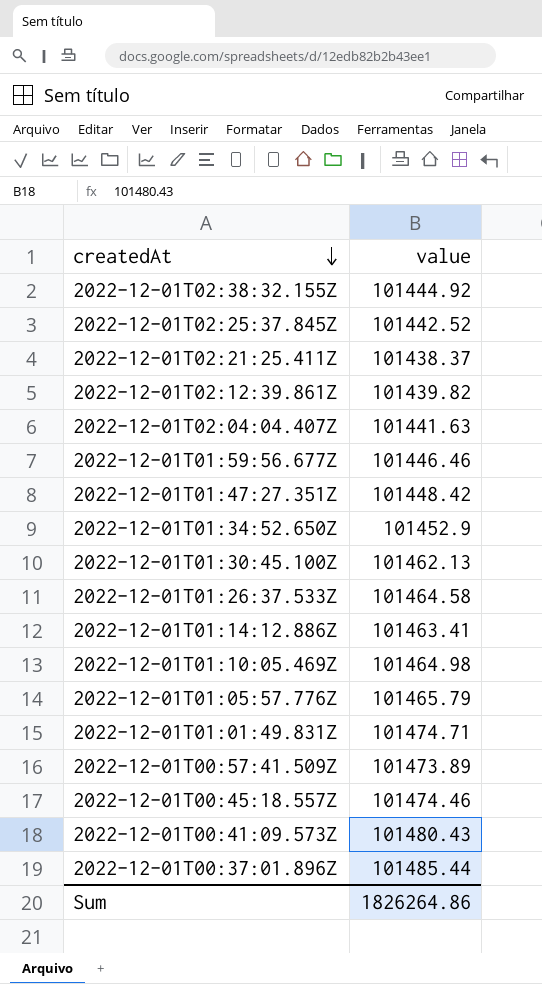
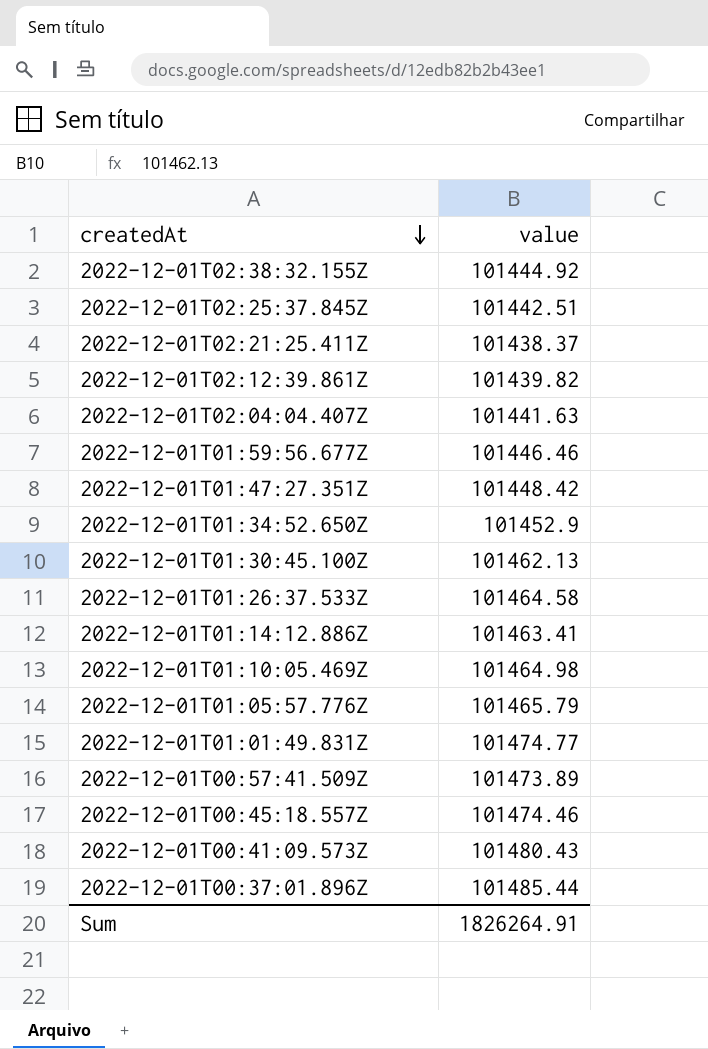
2022-12-01T02:25:37.845Z | value: 101442.52 -> 101442.51
2022-12-01T01:01:49.831Z | value: 101474.71 -> 101474.77
Sum | value: 1826264.86 -> 1826264.91

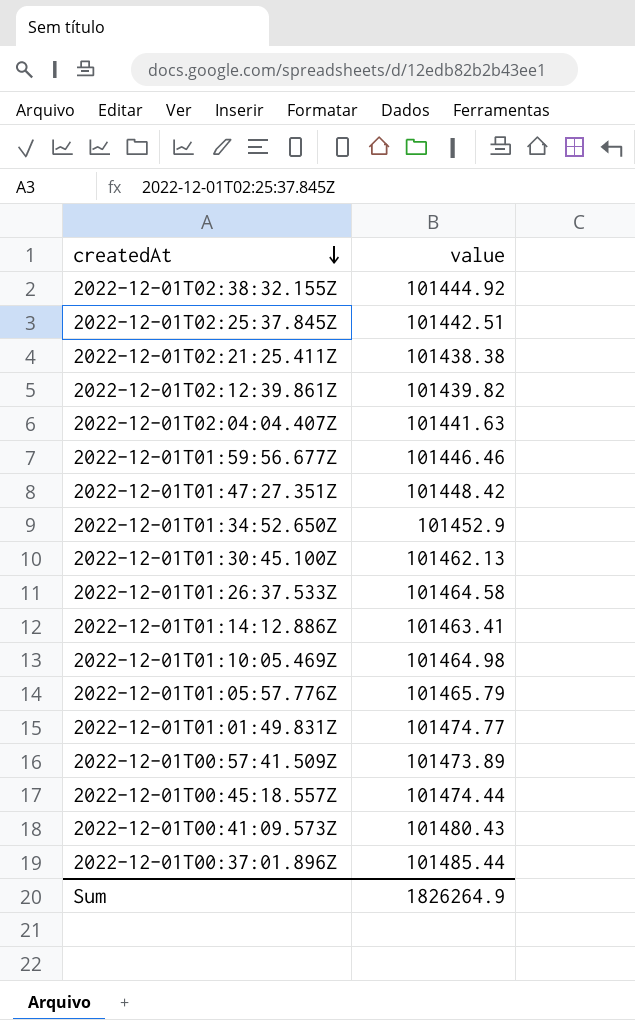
2022-12-01T02:21:25.411Z | value: 101438.37 -> 101438.38
2022-12-01T00:45:18.557Z | value: 101474.46 -> 101474.44
Sum | value: 1826264.91 -> 1826264.9

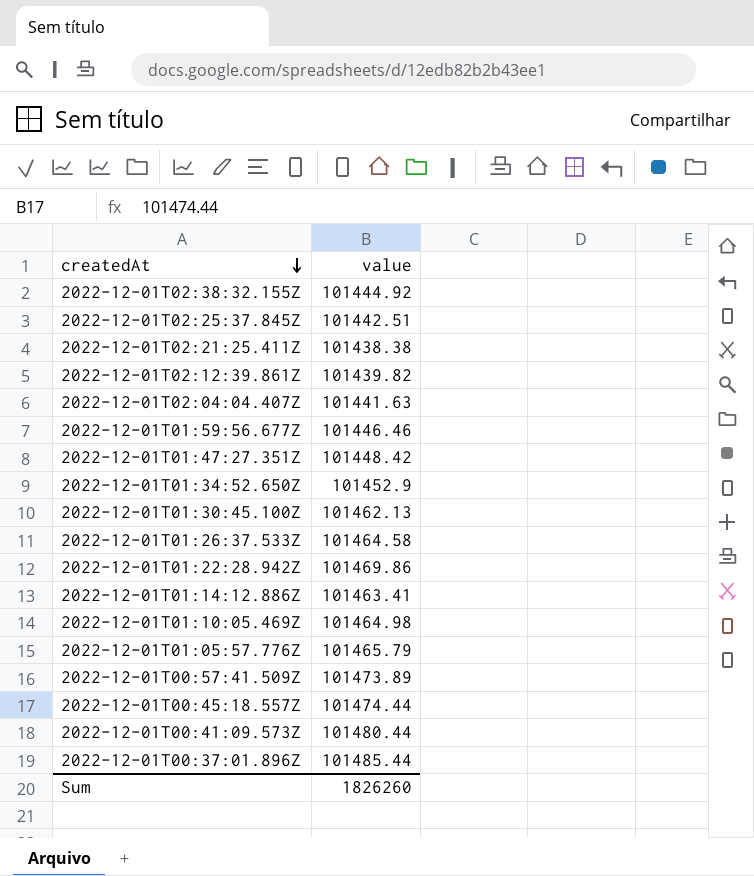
row 2022-12-01T01:01:49.831Z: 101474.77 -> none
row 2022-12-01T01:22:28.942Z: none -> 101469.86
2022-12-01T00:41:09.573Z | value: 101480.43 -> 101480.44
Sum | value: 1826264.9 -> 1826260

